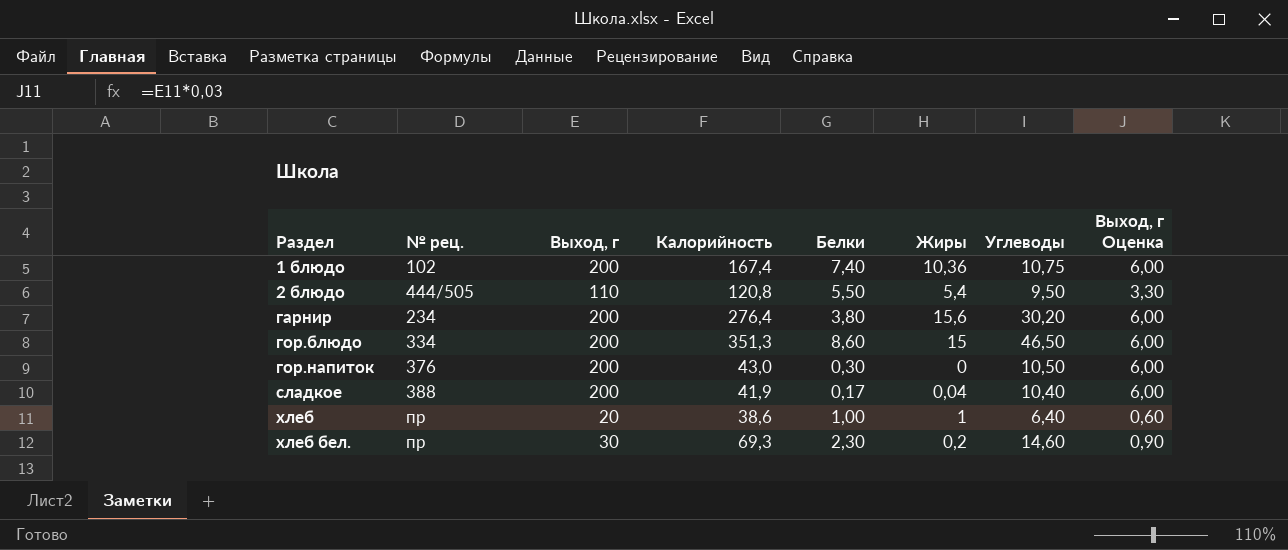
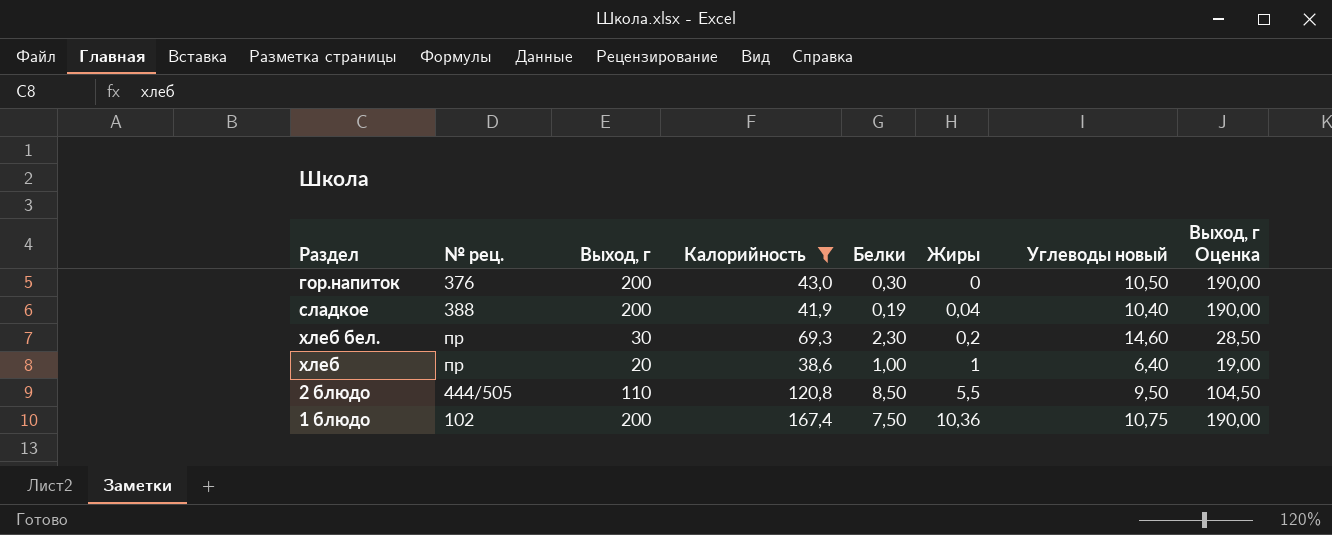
filter: none -> Калорийность <= 167,4
row order: Раздел ascending -> Жиры ascending
column name: Углеводы -> Углеводы новый
column Выход, г Оценка | formula: [Выход, г] * 0,03 -> [Выход, г] * 0,95
сладкое | Белки: 0,17 -> 0,19
2 блюдо | Белки: 5,50 -> 8,50
2 блюдо | Жиры: 5,4 -> 5,5
1 блюдо | Белки: 7,40 -> 7,50

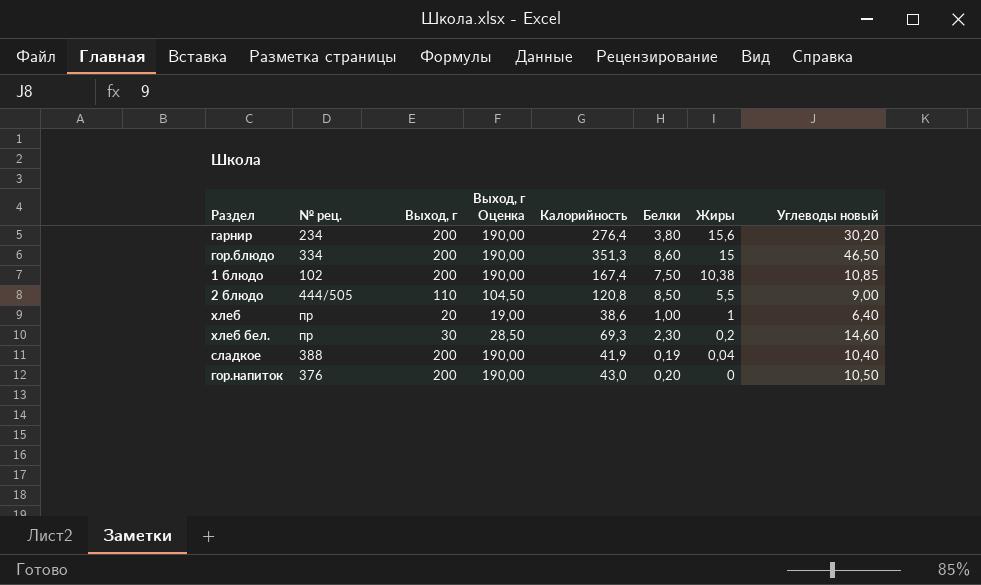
filter: Калорийность <= 167,4 -> none
row order: Жиры ascending -> Жиры descending
column Выход, г Оценка | position: 8 -> 4
1 блюдо | Жиры: 10,36 -> 10,38
1 блюдо | Углеводы новый: 10,75 -> 10,85
2 блюдо | Углеводы новый: 9,50 -> 9,00
гор.напиток | Белки: 0,30 -> 0,20

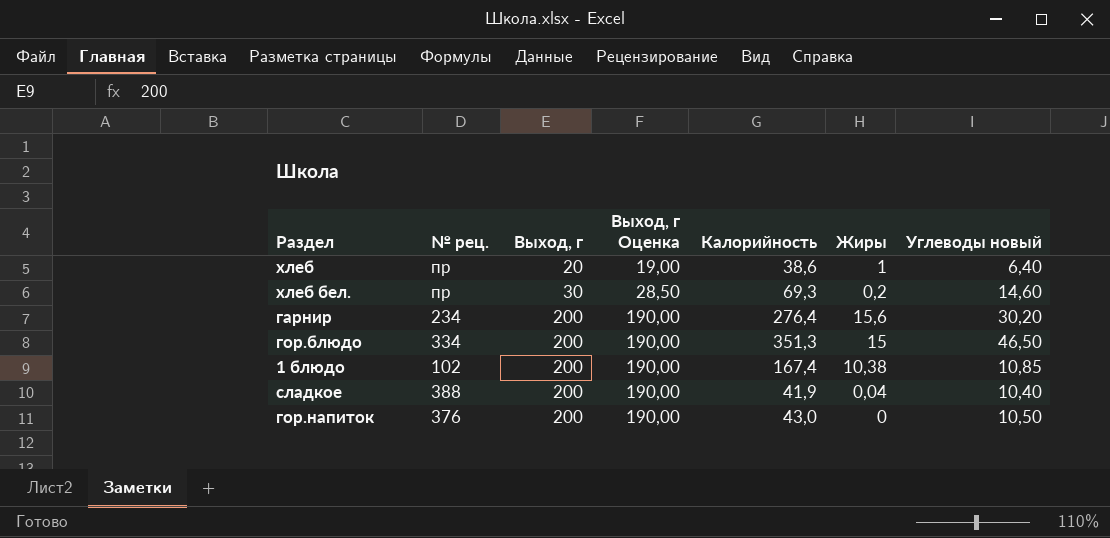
row order: Жиры descending -> Выход, г ascending
column Белки | position: 6 -> none
row 2 блюдо: 444/505 | 110 | 104,50 | 120,8 | 8,50 | 5,5 | 9,00 -> none

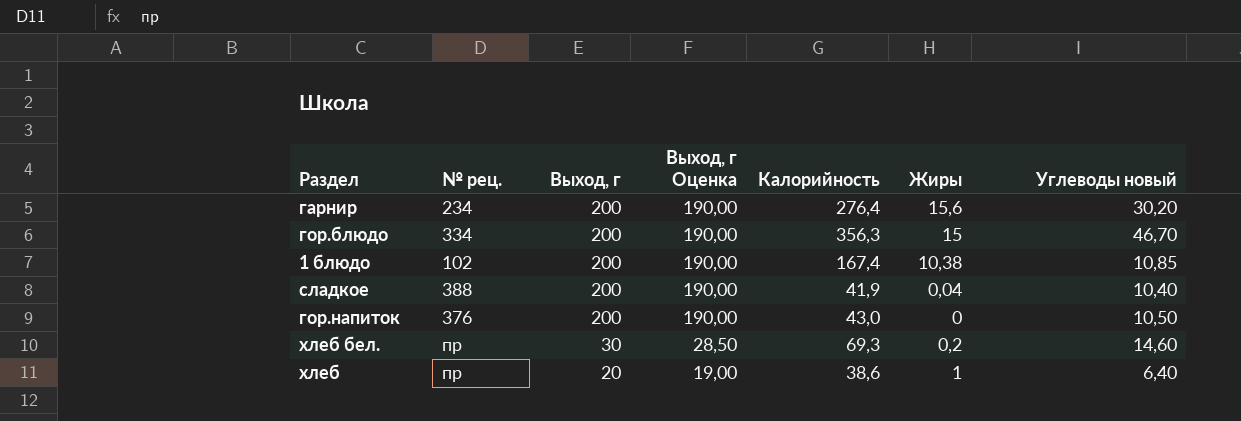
row order: Выход, г ascending -> Выход, г descending
гор.блюдо | Калорийность: 351,3 -> 356,3
гор.блюдо | Углеводы новый: 46,50 -> 46,70

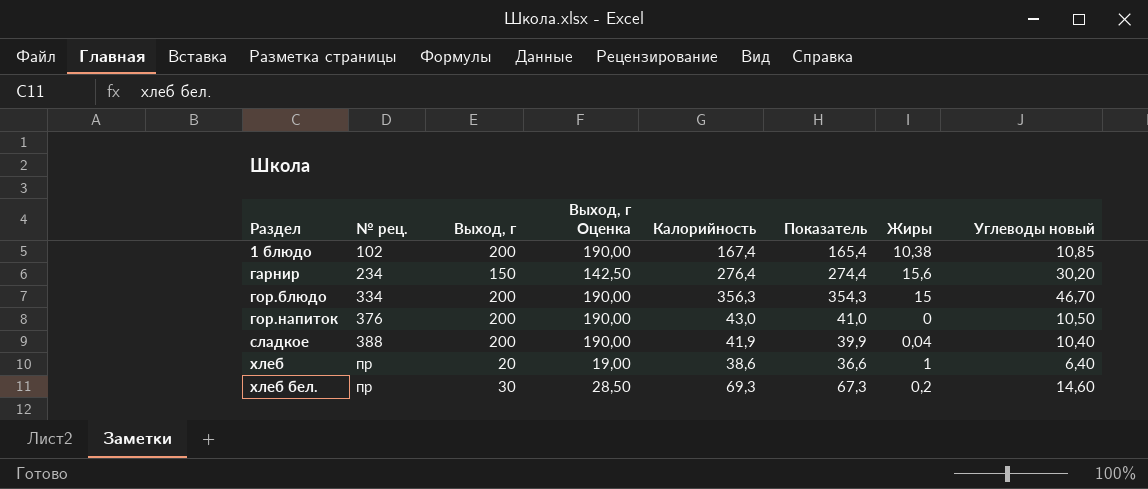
row order: Выход, г descending -> Раздел ascending
column Показатель | formula: none -> [Калорийность] - 2
гарнир | Выход, г: 200 -> 150
гарнир | Выход, г Оценка: 190,00 -> 142,50

